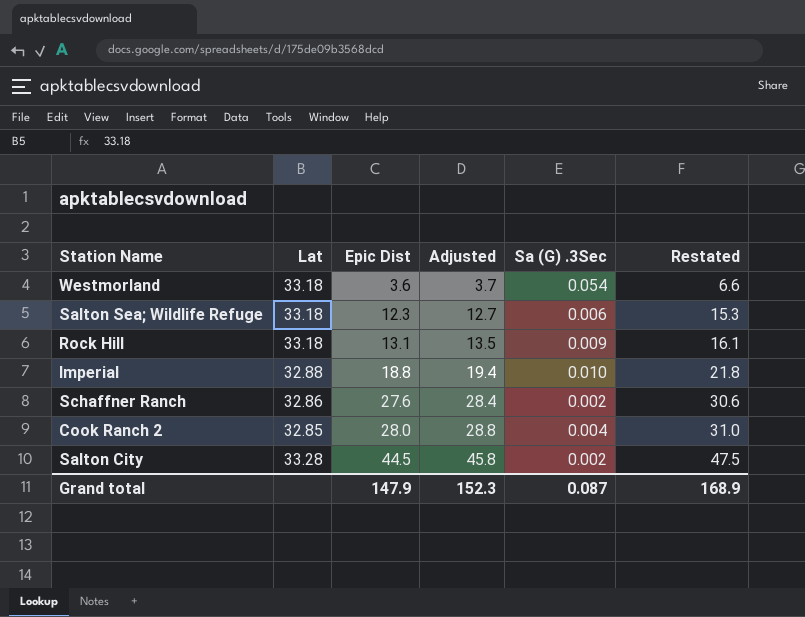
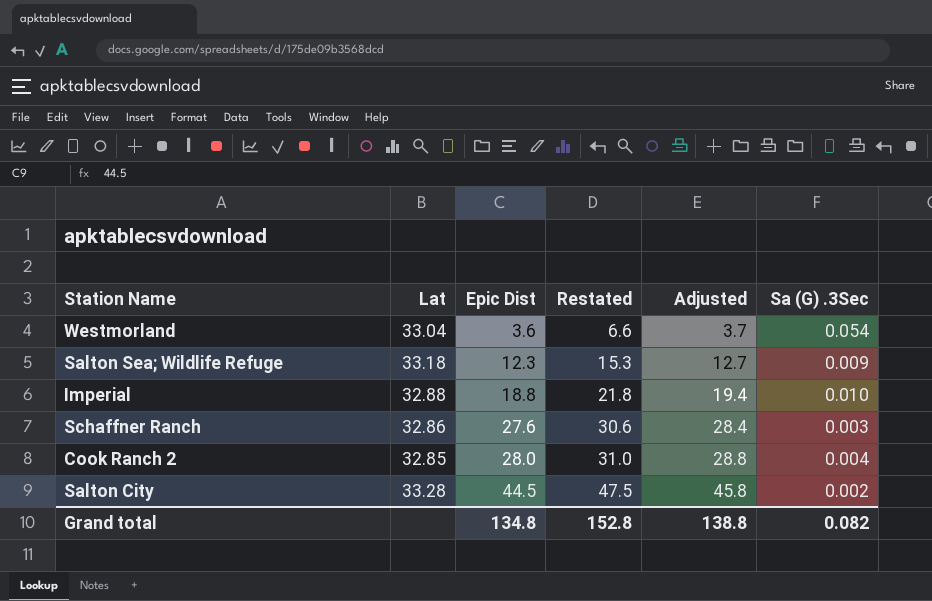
column Restated | position: 6 -> 4
row Rock Hill: 33.18 | 13.1 | 13.5 | 0.009 | 16.1 -> none
Westmorland | Lat: 33.18 -> 33.04
Salton Sea; Wildlife Refuge | Sa (G) .3Sec: 0.006 -> 0.009
Schaffner Ranch | Sa (G) .3Sec: 0.002 -> 0.003
Grand total | Epic Dist: 147.9 -> 134.8
Grand total | Restated: 168.9 -> 152.8
Grand total | Adjusted: 152.3 -> 138.8
Grand total | Sa (G) .3Sec: 0.087 -> 0.082

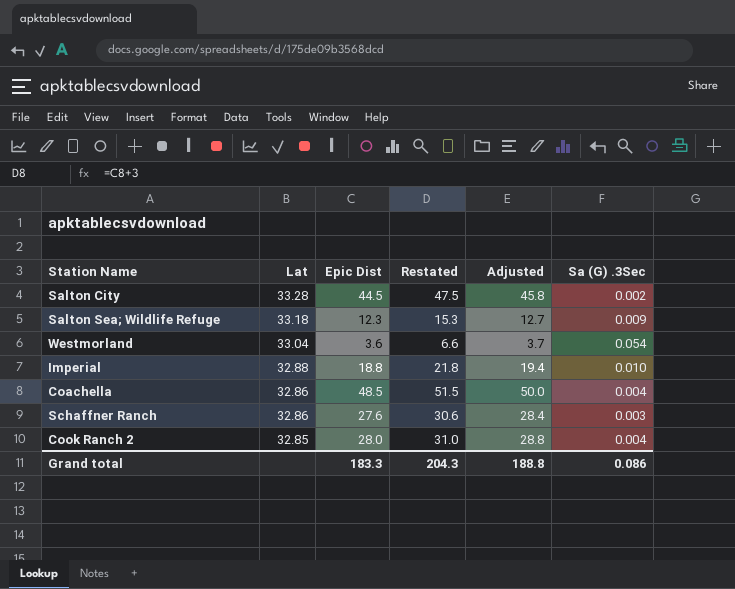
row order: Epic Dist ascending -> Lat descending
row Coachella: none -> 32.86 | 48.5 | 51.5 | 50.0 | 0.004
Grand total | Epic Dist: 134.8 -> 183.3
Grand total | Restated: 152.8 -> 204.3
Grand total | Adjusted: 138.8 -> 188.8
Grand total | Sa (G) .3Sec: 0.082 -> 0.086

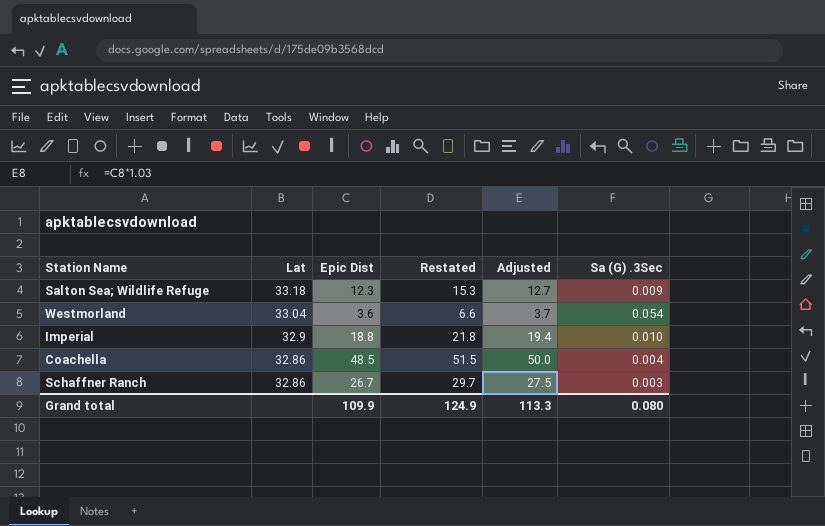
row Salton City: 33.28 | 44.5 | 47.5 | 45.8 | 0.002 -> none
row Cook Ranch 2: 32.85 | 28.0 | 31.0 | 28.8 | 0.004 -> none
Imperial | Lat: 32.88 -> 32.9
Schaffner Ranch | Epic Dist: 27.6 -> 26.7
Schaffner Ranch | Restated: 30.6 -> 29.7
Schaffner Ranch | Adjusted: 28.4 -> 27.5
Grand total | Epic Dist: 183.3 -> 109.9
Grand total | Restated: 204.3 -> 124.9
Grand total | Adjusted: 188.8 -> 113.3
Grand total | Sa (G) .3Sec: 0.086 -> 0.080

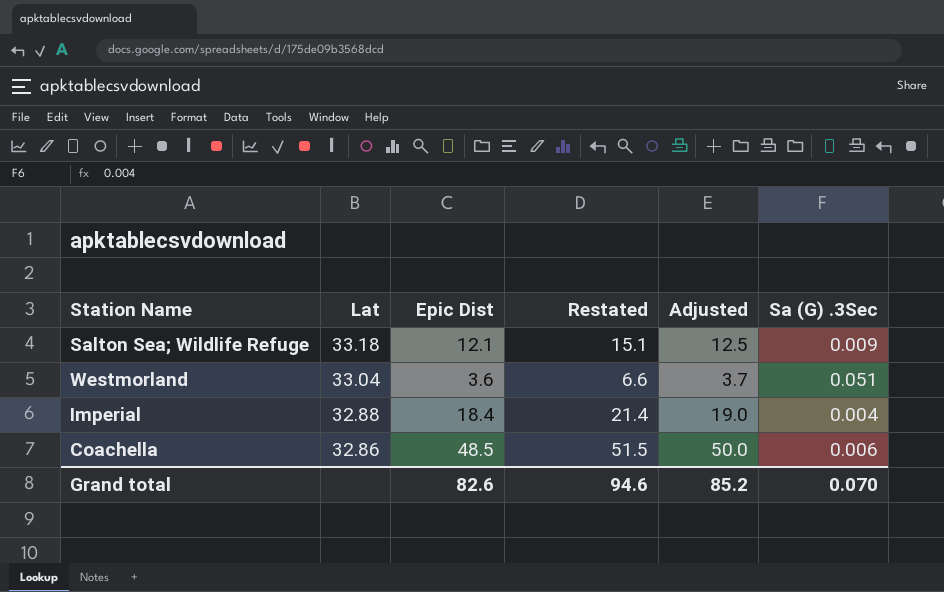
row Schaffner Ranch: 32.86 | 26.7 | 29.7 | 27.5 | 0.003 -> none
Salton Sea; Wildlife Refuge | Epic Dist: 12.3 -> 12.1
Salton Sea; Wildlife Refuge | Restated: 15.3 -> 15.1
Salton Sea; Wildlife Refuge | Adjusted: 12.7 -> 12.5
Westmorland | Sa (G) .3Sec: 0.054 -> 0.051
Imperial | Lat: 32.9 -> 32.88
Imperial | Epic Dist: 18.8 -> 18.4
Imperial | Restated: 21.8 -> 21.4
Imperial | Adjusted: 19.4 -> 19.0
Imperial | Sa (G) .3Sec: 0.010 -> 0.004
Coachella | Sa (G) .3Sec: 0.004 -> 0.006
Grand total | Epic Dist: 109.9 -> 82.6
Grand total | Restated: 124.9 -> 94.6
Grand total | Adjusted: 113.3 -> 85.2
Grand total | Sa (G) .3Sec: 0.080 -> 0.070

